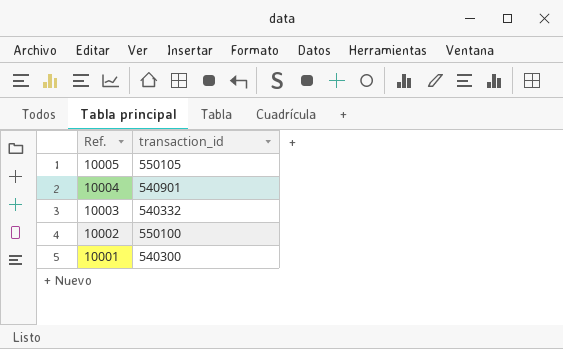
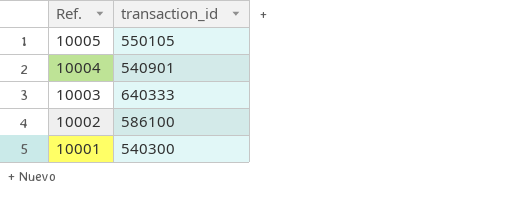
10003 | transaction_id: 540332 -> 640333
10002 | transaction_id: 550100 -> 586100

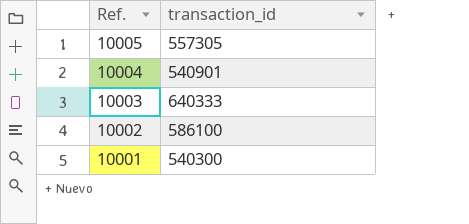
10005 | transaction_id: 550105 -> 557305

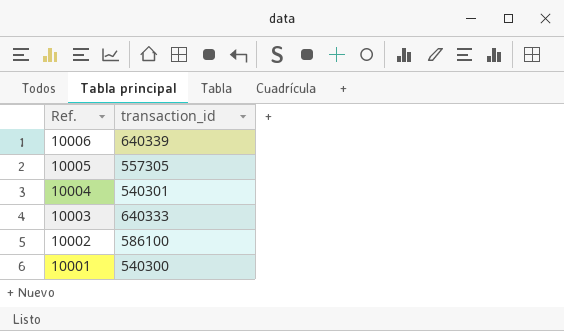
row 10006: none -> 640339
10004 | transaction_id: 540901 -> 540301

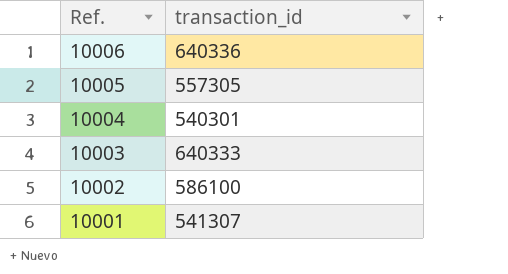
10006 | transaction_id: 640339 -> 640336
10001 | transaction_id: 540300 -> 541307

